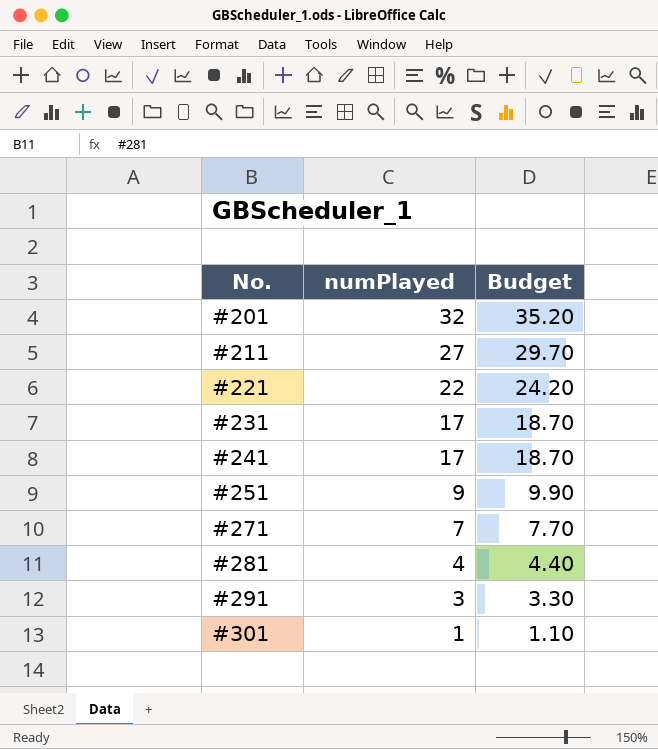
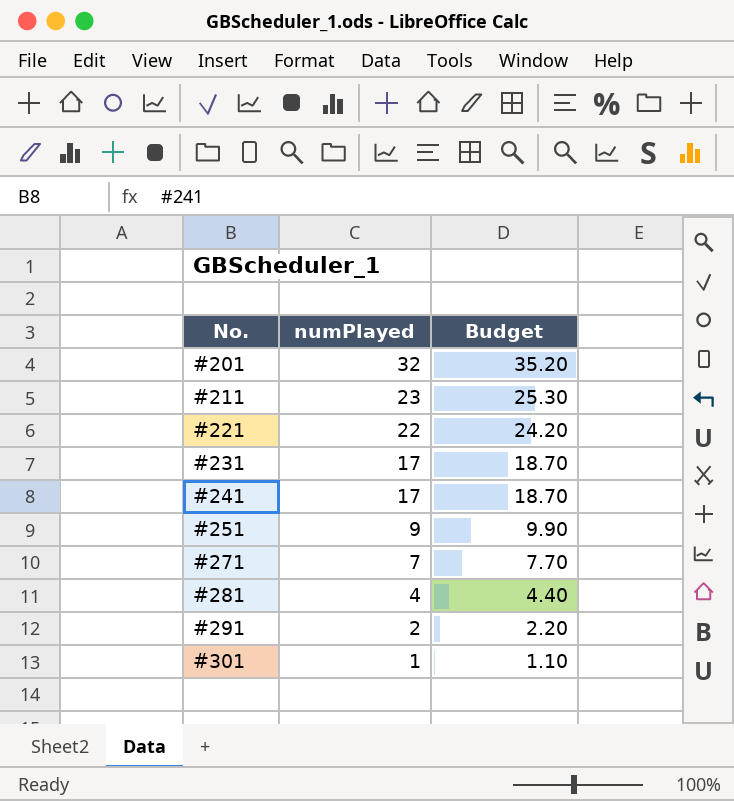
#211 | numPlayed: 27 -> 23
#211 | Budget: 29.70 -> 25.30
#291 | numPlayed: 3 -> 2
#291 | Budget: 3.30 -> 2.20

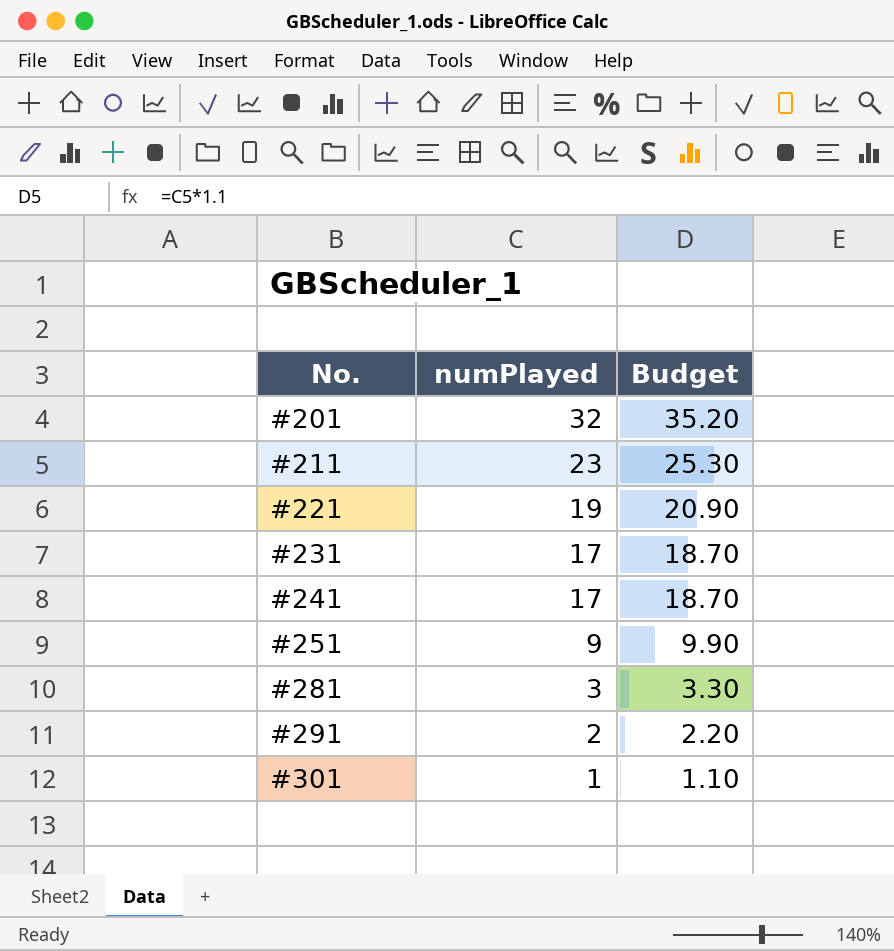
row #271: 7 | 7.70 -> none
#221 | numPlayed: 22 -> 19
#221 | Budget: 24.20 -> 20.90
#281 | numPlayed: 4 -> 3
#281 | Budget: 4.40 -> 3.30

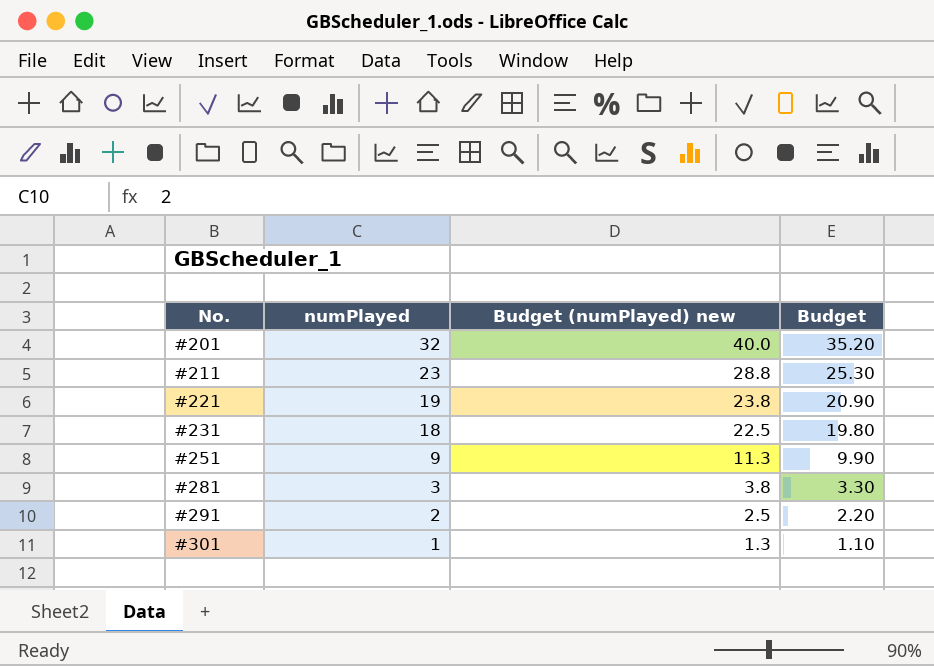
column Budget (numPlayed) new | formula: none -> [numPlayed] * 1.25
row #241: 17 | 18.70 -> none
#231 | numPlayed: 17 -> 18
#231 | Budget: 18.70 -> 19.80

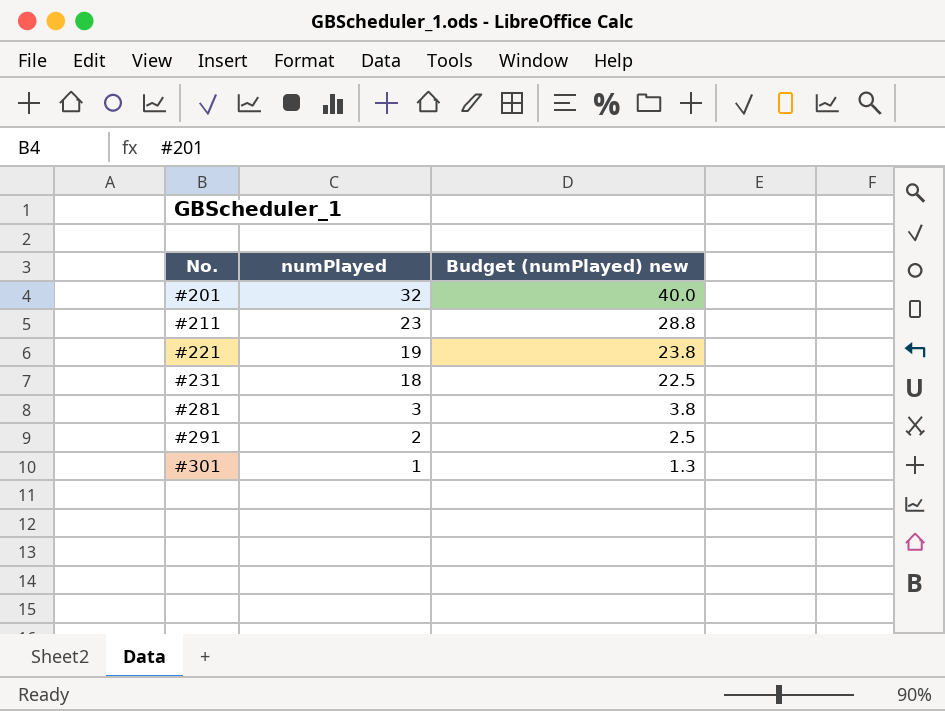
column Budget | formula: [numPlayed] * 1.1 -> none
row #251: 9 | 11.3 | 9.90 -> none

